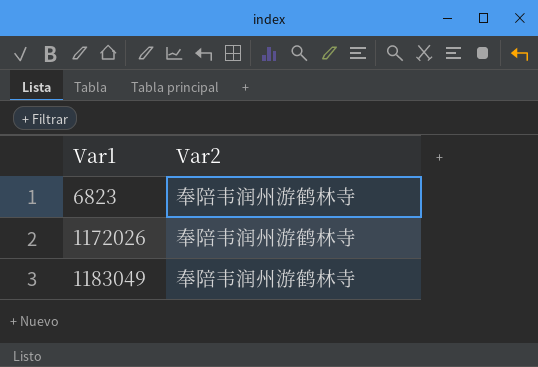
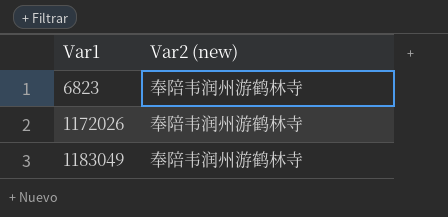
column name: Var2 -> Var2 (new)

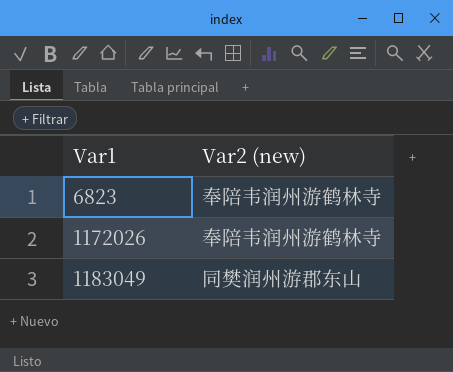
1183049 | Var2 (new): 奉陪韦润州游鹤林寺 -> 同樊润州游郡东山

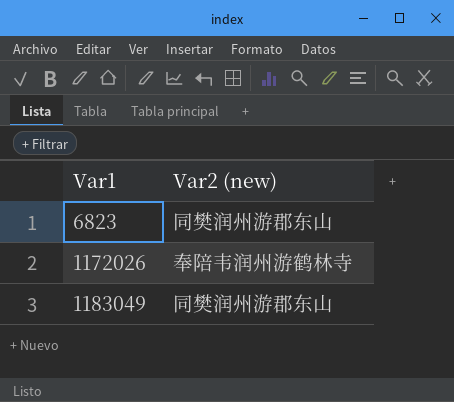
6823 | Var2 (new): 奉陪韦润州游鹤林寺 -> 同樊润州游郡东山

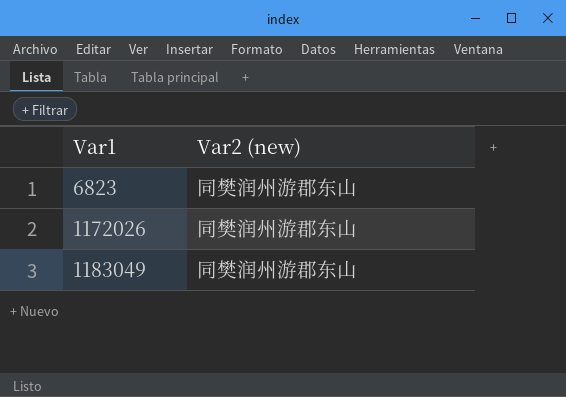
1172026 | Var2 (new): 奉陪韦润州游鹤林寺 -> 同樊润州游郡东山

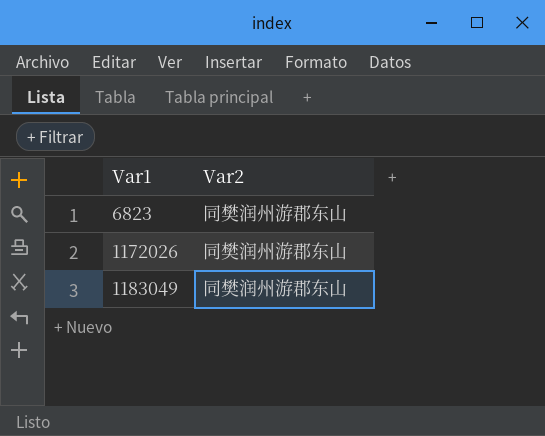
column name: Var2 (new) -> Var2

